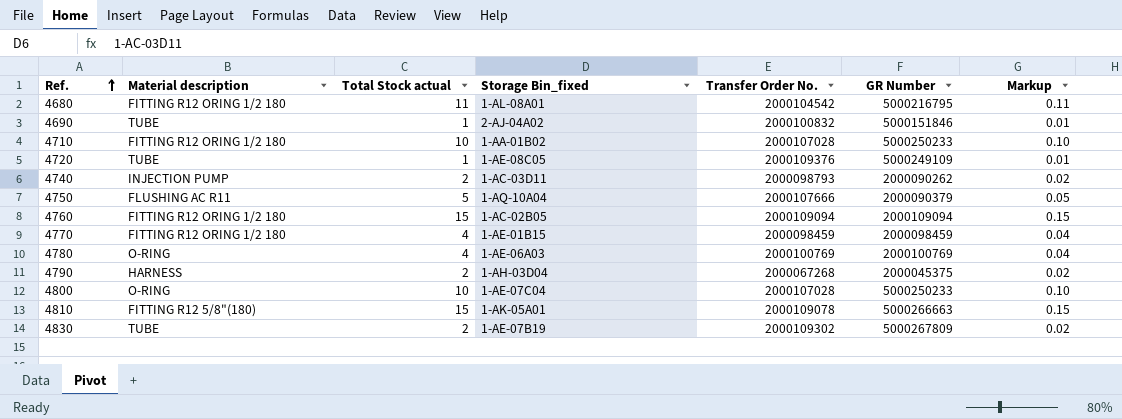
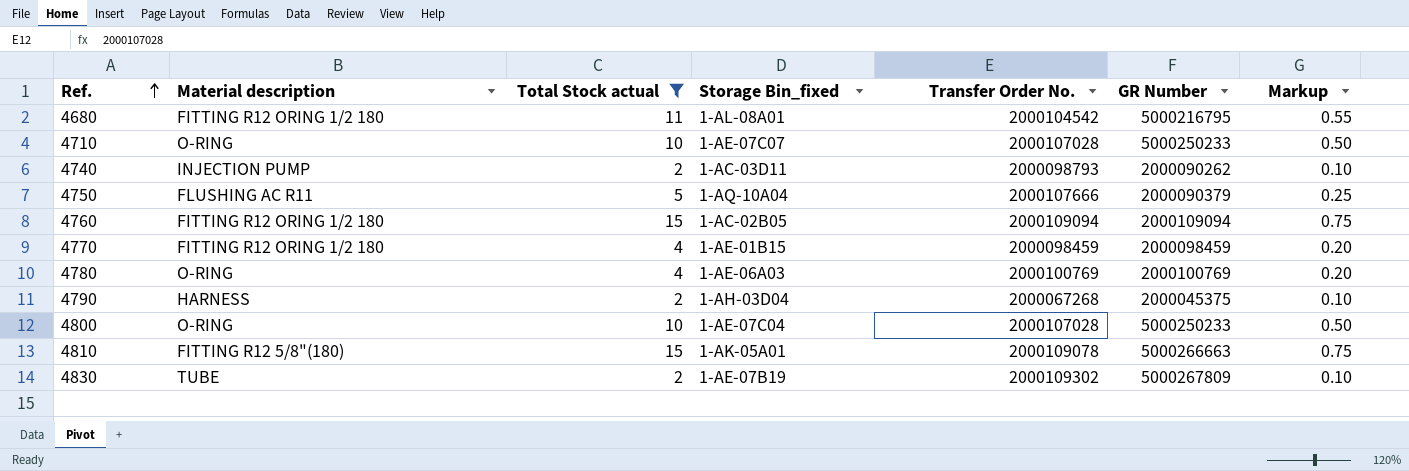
filter: none -> Total Stock actual != 1
column Markup | formula: [Total Stock actual] * 0.01 -> [Total Stock actual] * 0.05
4710 | Material description: FITTING R12 ORING 1/2 180 -> O-RING
4710 | Storage Bin_fixed: 1-AA-01B02 -> 1-AE-07C07

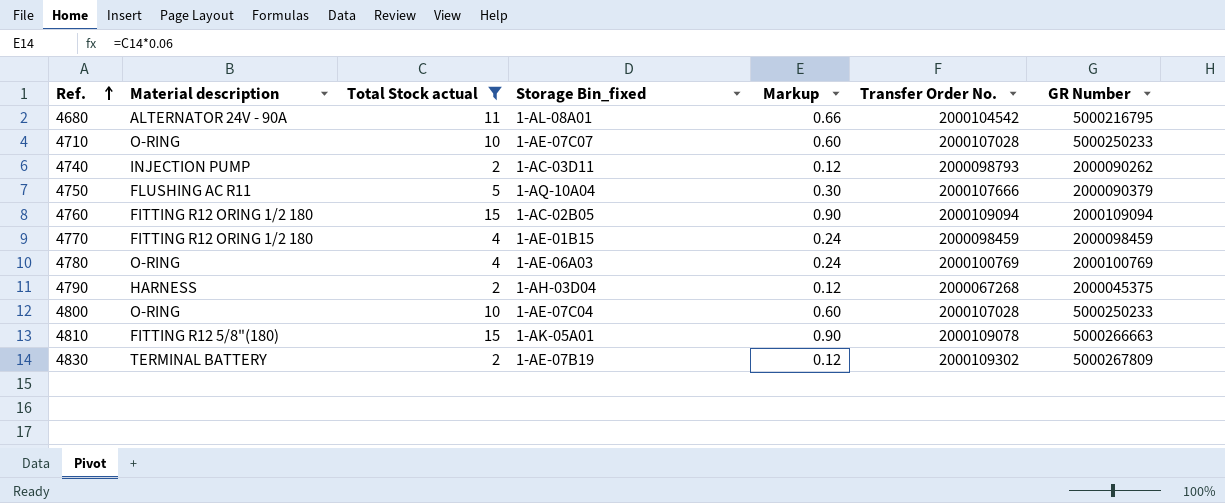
column Markup | formula: [Total Stock actual] * 0.05 -> [Total Stock actual] * 0.06
column Markup | position: 7 -> 5
4680 | Material description: FITTING R12 ORING 1/2 180 -> ALTERNATOR 24V - 90A
4830 | Material description: TUBE -> TERMINAL BATTERY

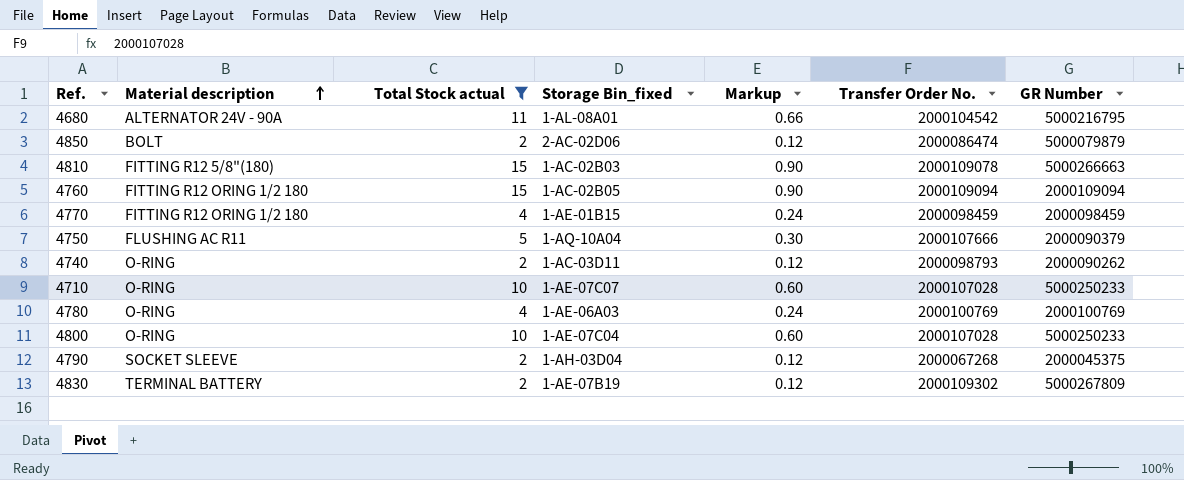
row order: Ref. ascending -> Material description ascending
row 4850: none -> BOLT | 2 | 2-AC-02D06 | 0.12 | 2000086474 | 5000079879
4810 | Storage Bin_fixed: 1-AK-05A01 -> 1-AC-02B03
4740 | Material description: INJECTION PUMP -> O-RING
4790 | Material description: HARNESS -> SOCKET SLEEVE

